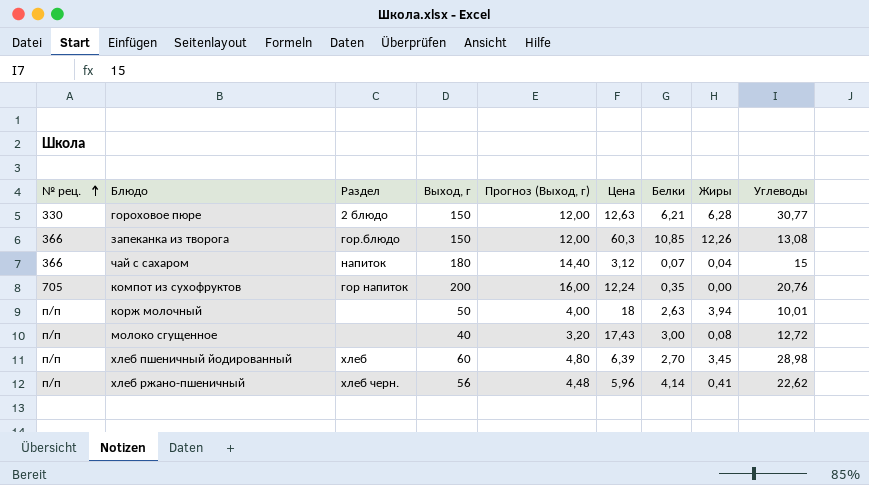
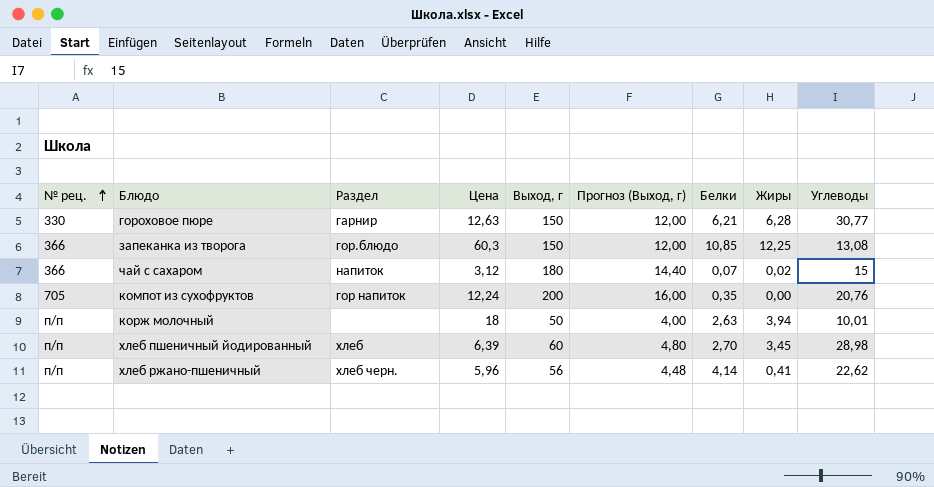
column Цена | position: 6 -> 4
row молоко сгущенное: п/п | none | 40 | 3,20 | 17,43 | 3,00 | 0,08 | 12,72 -> none
гороховое пюре | Раздел: 2 блюдо -> гарнир
запеканка из творога | Жиры: 12,26 -> 12,25
чай с сахаром | Жиры: 0,04 -> 0,02

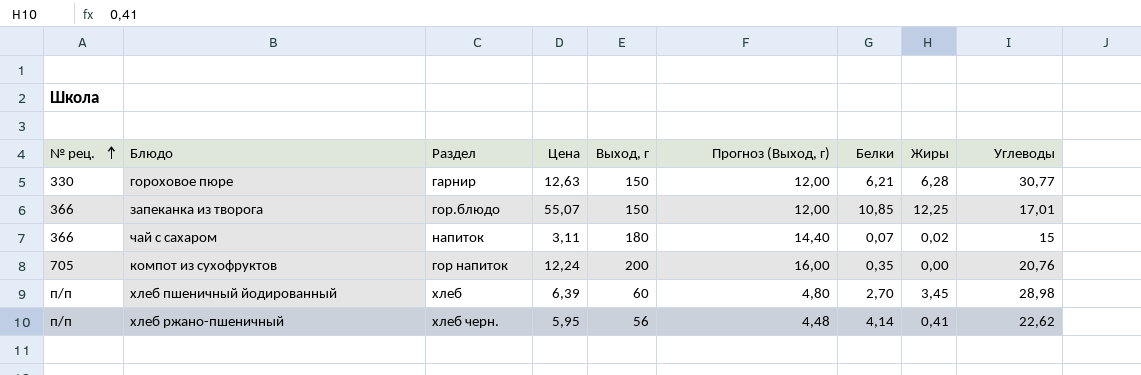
row корж молочный: п/п | none | 18 | 50 | 4,00 | 2,63 | 3,94 | 10,01 -> none
запеканка из творога | Цена: 60,3 -> 55,07
запеканка из творога | Углеводы: 13,08 -> 17,01
чай с сахаром | Цена: 3,12 -> 3,11
хлеб ржано-пшеничный | Цена: 5,96 -> 5,95

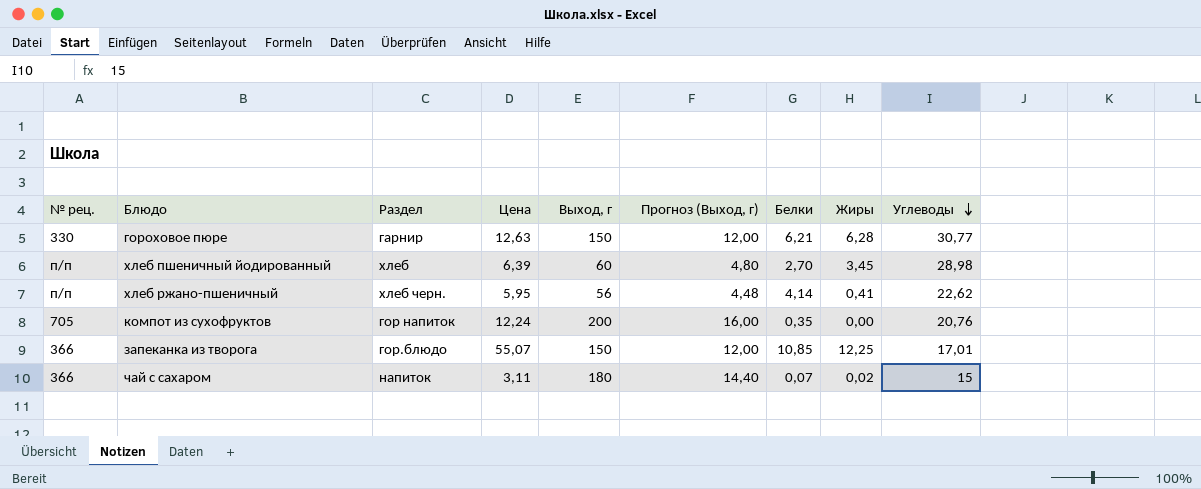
row order: № рец. ascending -> Углеводы descending

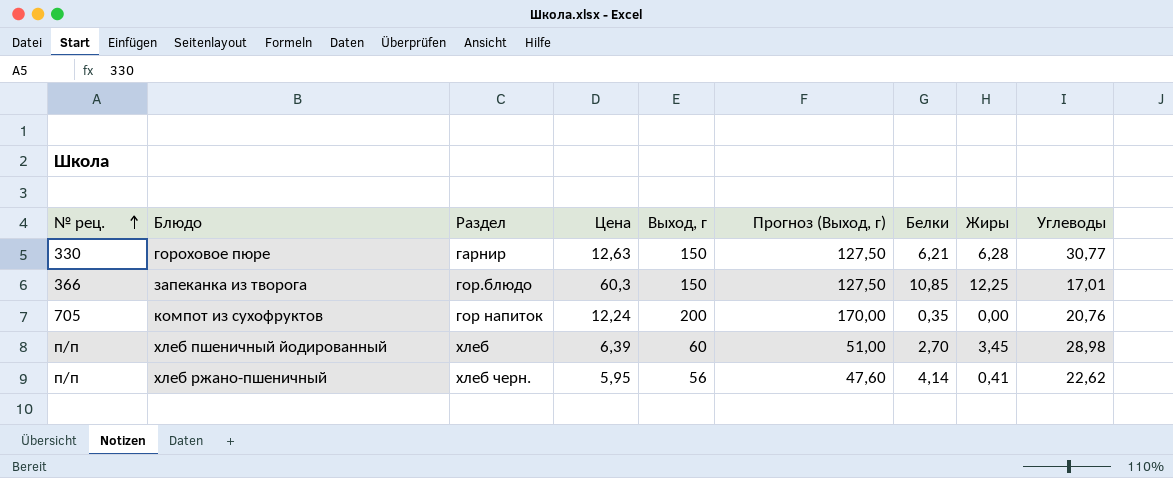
row order: Углеводы descending -> № рец. ascending
column Прогноз (Выход, г) | formula: [Выход, г] * 0,08 -> [Выход, г] * 0,85
row чай с сахаром: 366 | напиток | 3,11 | 180 | 14,40 | 0,07 | 0,02 | 15 -> none
запеканка из творога | Цена: 55,07 -> 60,3

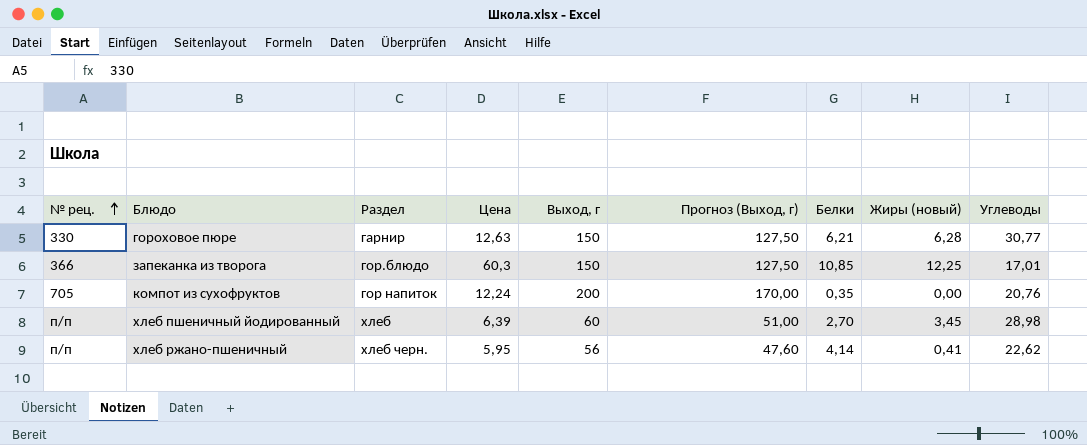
column name: Жиры -> Жиры (новый)

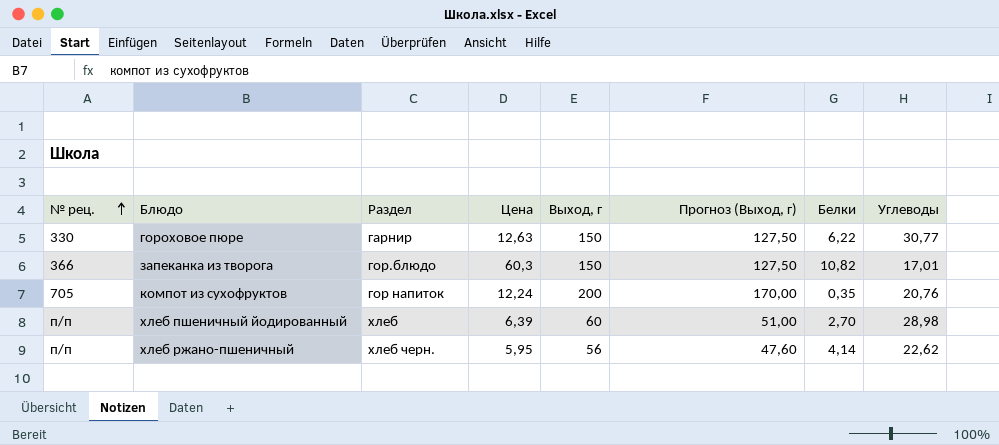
column Жиры (новый) | position: 8 -> none
гороховое пюре | Белки: 6,21 -> 6,22
запеканка из творога | Белки: 10,85 -> 10,82

